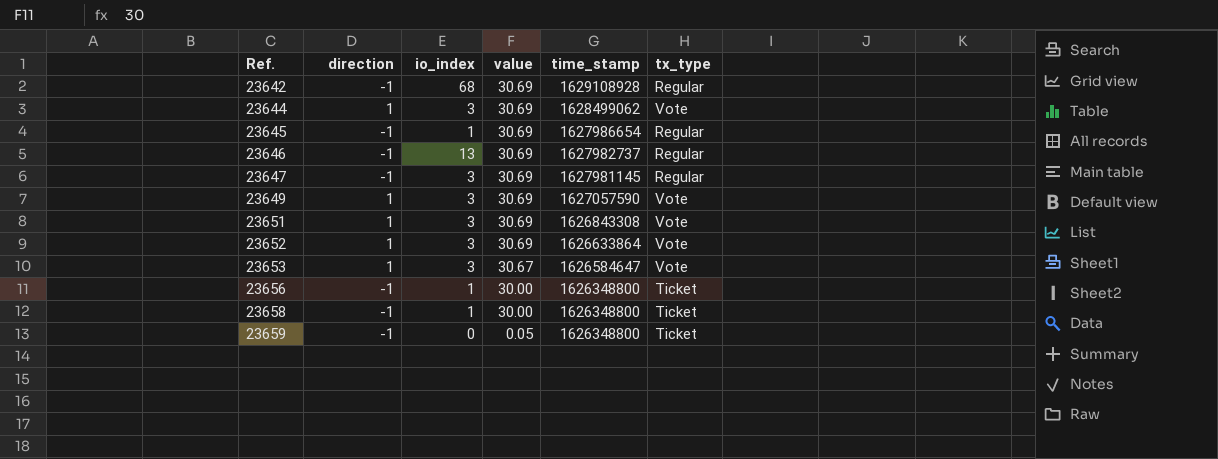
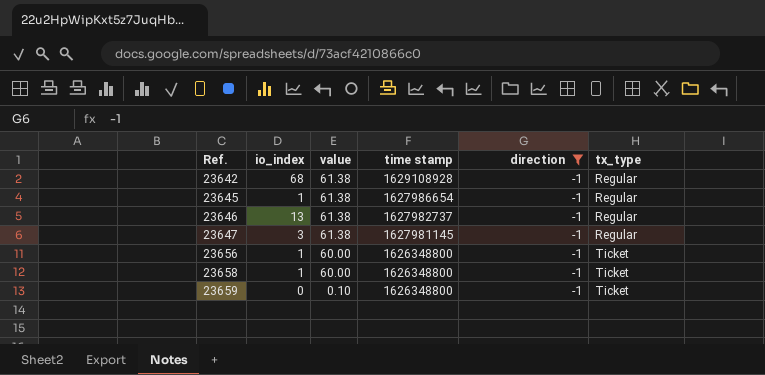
filter: none -> direction = -1
column name: time_stamp -> time stamp
column direction | position: 2 -> 5
23642 | value: 30.69 -> 61.38
23645 | value: 30.69 -> 61.38
23646 | value: 30.69 -> 61.38
23647 | value: 30.69 -> 61.38
23656 | value: 30.00 -> 60.00
23658 | value: 30.00 -> 60.00
23659 | value: 0.05 -> 0.10

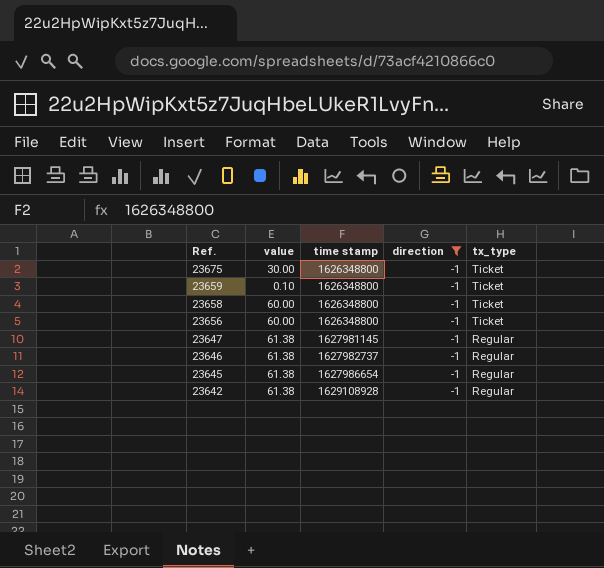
row order: Ref. ascending -> Ref. descending
column io_index | position: 2 -> none
row 23675: none -> 30.00 | 1626348800 | -1 | Ticket

